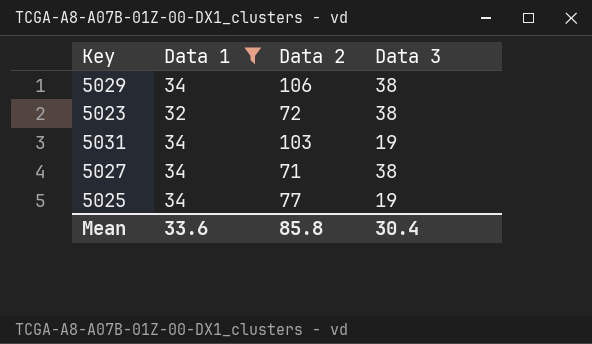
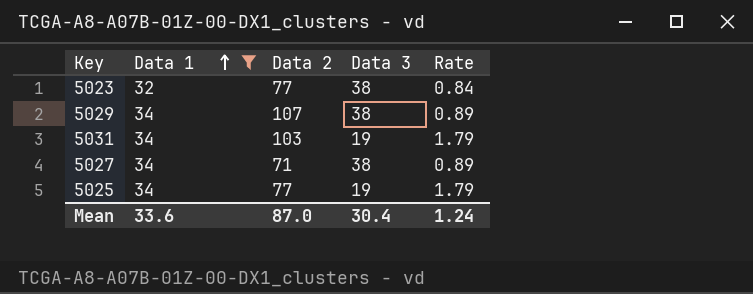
row order: none -> Data 1 ascending
column Rate | formula: none -> [Data 1] / [Data 3]
5023 | Data 2: 72 -> 77
5029 | Data 2: 106 -> 107
Mean | Data 2: 85.8 -> 87.0

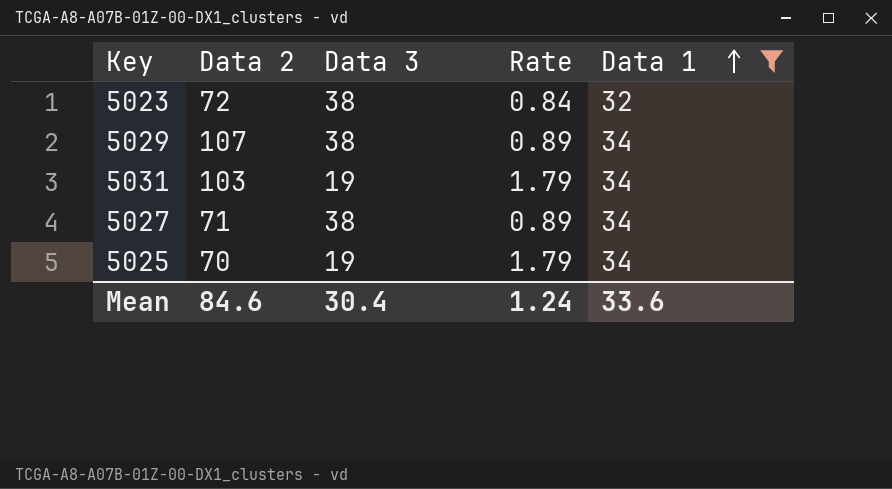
column Data 1 | position: 2 -> 5
5023 | Data 2: 77 -> 72
5025 | Data 2: 77 -> 70
Mean | Data 2: 87.0 -> 84.6

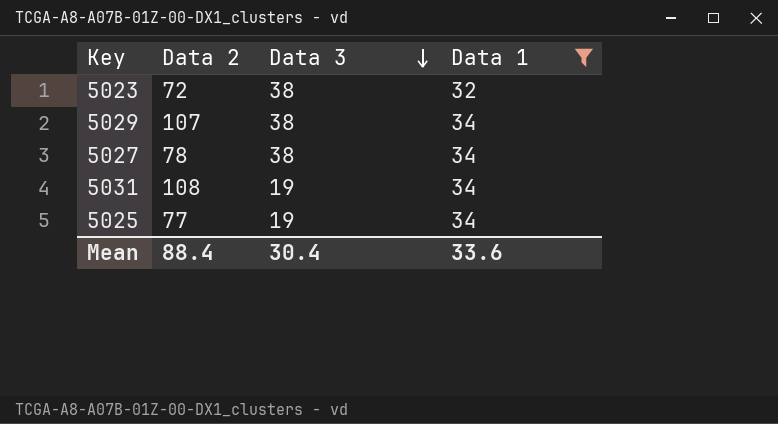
row order: Data 1 ascending -> Data 3 descending
column Rate | formula: [Data 1] / [Data 3] -> none
5027 | Data 2: 71 -> 78
5031 | Data 2: 103 -> 108
5025 | Data 2: 70 -> 77
Mean | Data 2: 84.6 -> 88.4

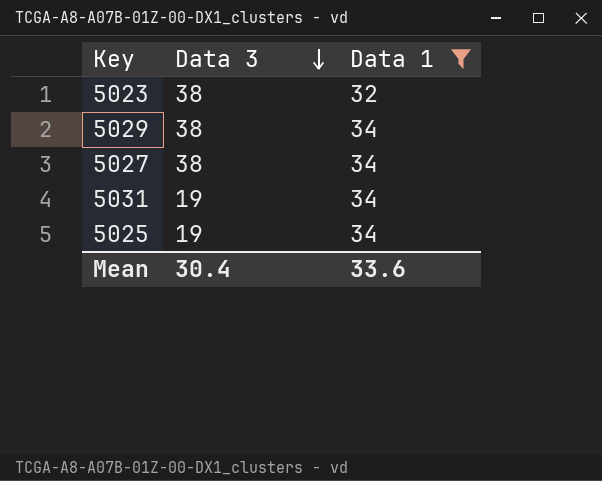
column Data 2 | position: 2 -> none

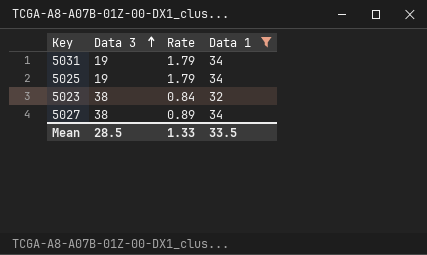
row order: Data 3 descending -> Data 3 ascending
column Rate | formula: none -> [Data 1] / [Data 3]
row 5029: 38 | 34 -> none
Mean | Data 3: 30.4 -> 28.5
Mean | Data 1: 33.6 -> 33.5

